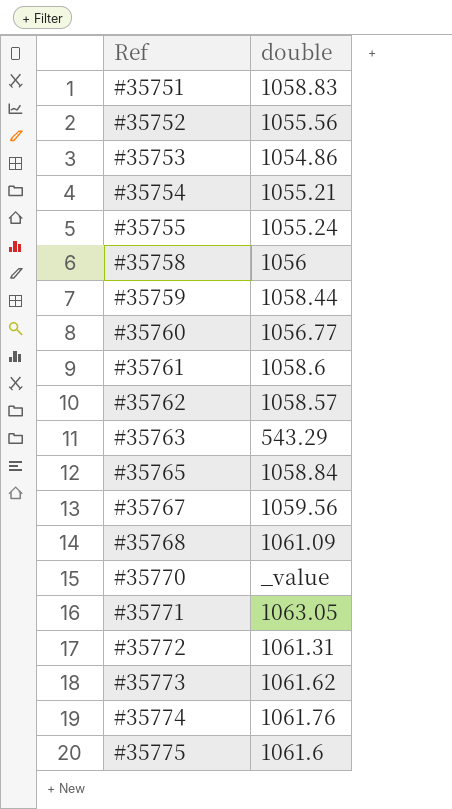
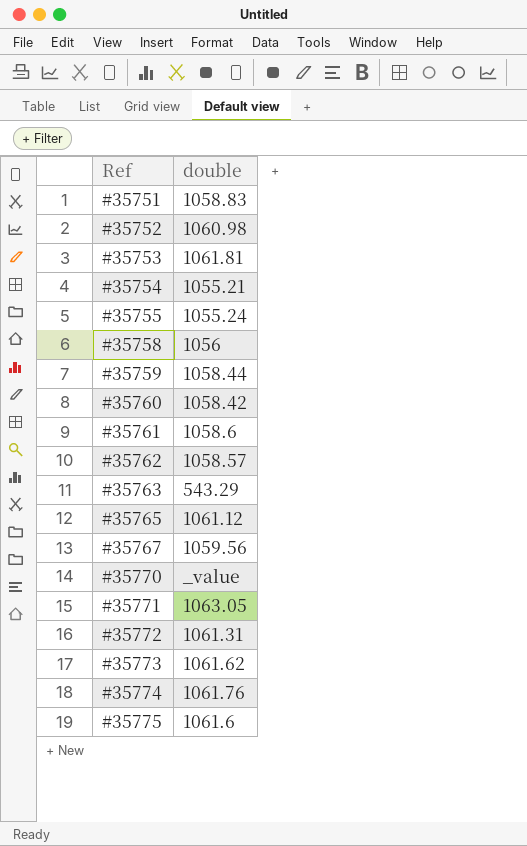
row #35768: 1061.09 -> none
#35752 | double: 1055.56 -> 1060.98
#35753 | double: 1054.86 -> 1061.81
#35760 | double: 1056.77 -> 1058.42
#35765 | double: 1058.84 -> 1061.12

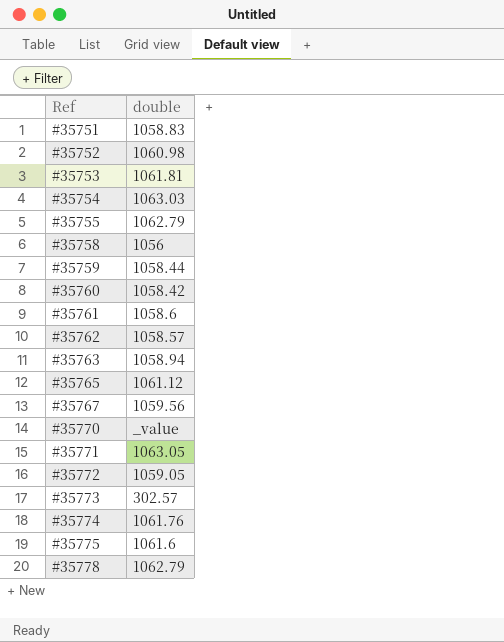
#35754 | double: 1055.21 -> 1063.03
#35755 | double: 1055.24 -> 1062.79
#35763 | double: 543.29 -> 1058.94
#35772 | double: 1061.31 -> 1059.05
#35773 | double: 1061.62 -> 302.57
row #35778: none -> 1062.79

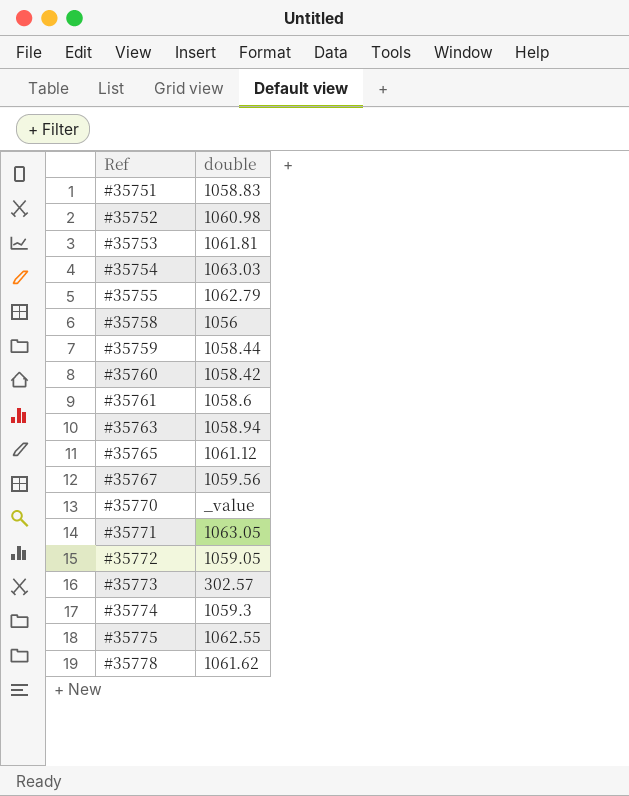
row #35762: 1058.57 -> none
#35774 | double: 1061.76 -> 1059.3
#35775 | double: 1061.6 -> 1062.55
#35778 | double: 1062.79 -> 1061.62

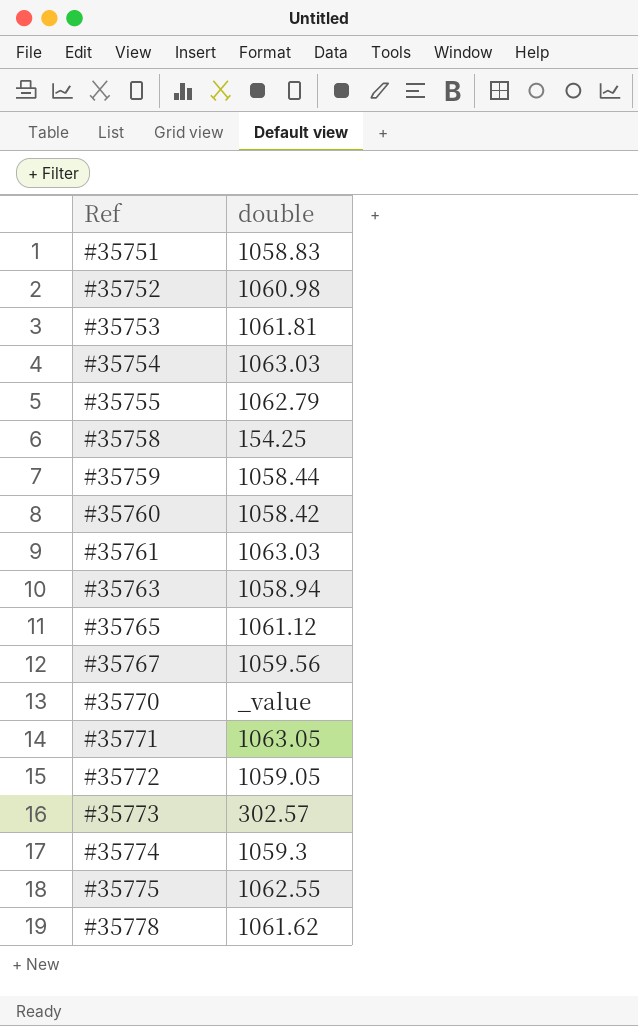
#35758 | double: 1056 -> 154.25
#35761 | double: 1058.6 -> 1063.03

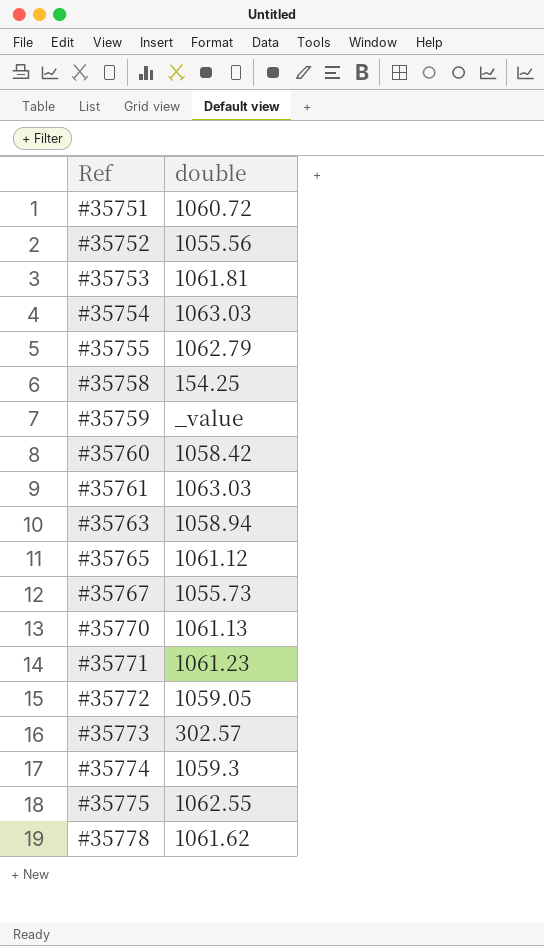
#35751 | double: 1058.83 -> 1060.72
#35752 | double: 1060.98 -> 1055.56
#35759 | double: 1058.44 -> _value
#35767 | double: 1059.56 -> 1055.73
#35770 | double: _value -> 1061.13
#35771 | double: 1063.05 -> 1061.23

